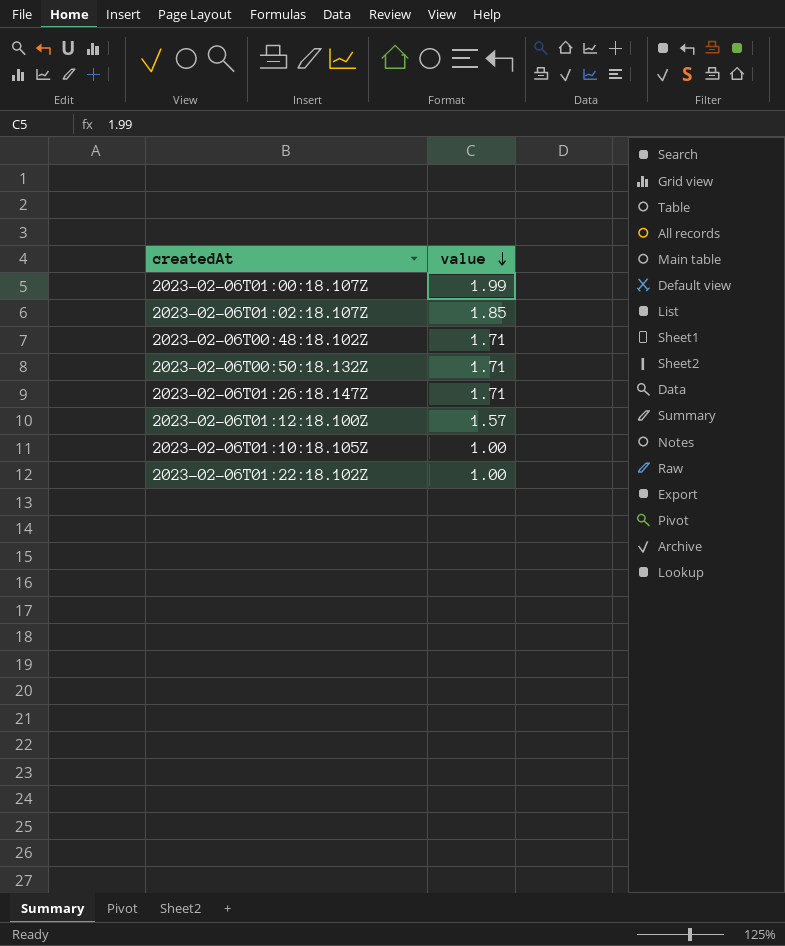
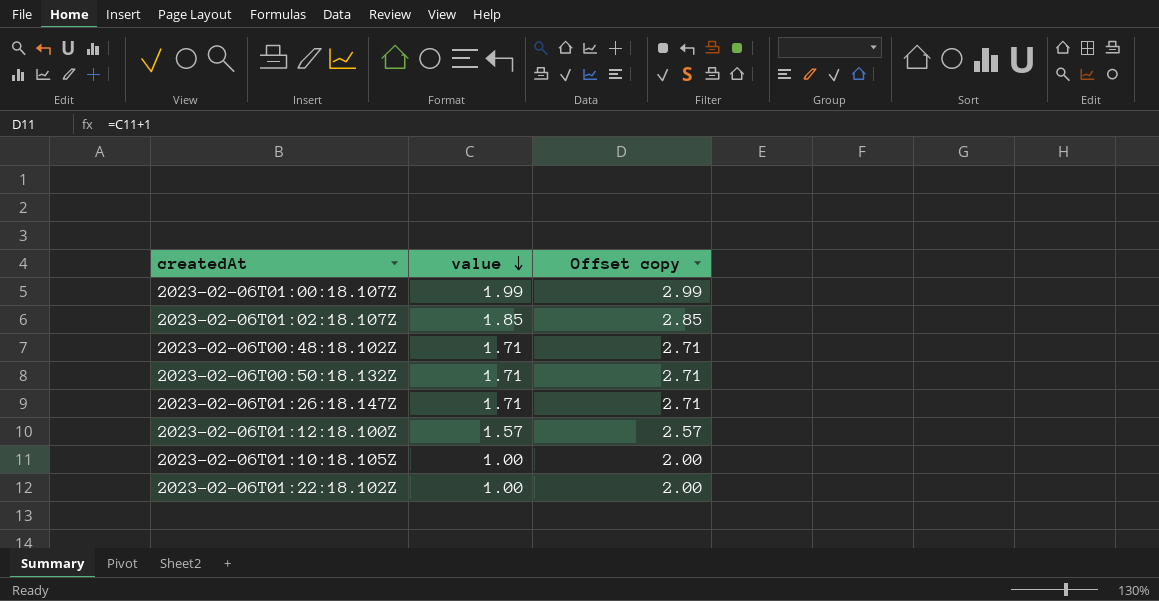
column Offset copy | formula: none -> [value] + 1

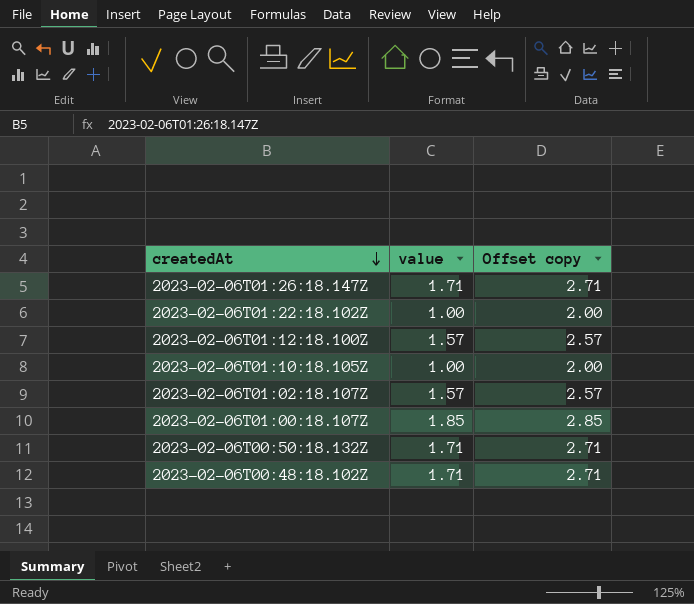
row order: value descending -> createdAt descending
2023-02-06T01:02:18.107Z | value: 1.85 -> 1.57
2023-02-06T01:02:18.107Z | Offset copy: 2.85 -> 2.57
2023-02-06T01:00:18.107Z | value: 1.99 -> 1.85
2023-02-06T01:00:18.107Z | Offset copy: 2.99 -> 2.85

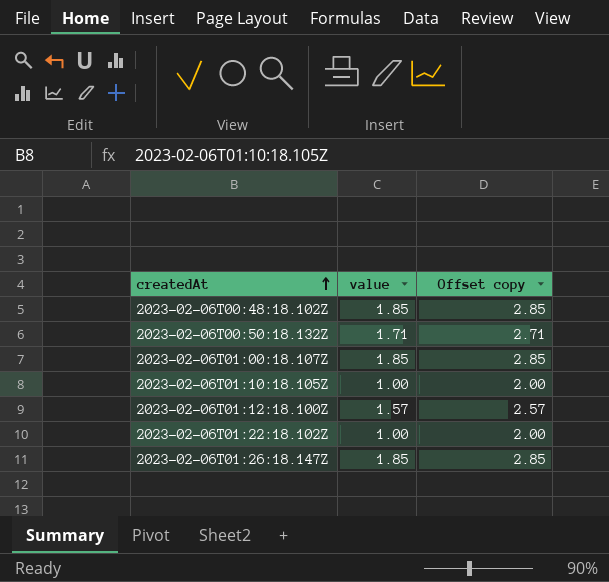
row order: createdAt descending -> createdAt ascending
row 2023-02-06T01:02:18.107Z: 1.57 | 2.57 -> none
2023-02-06T00:48:18.102Z | value: 1.71 -> 1.85
2023-02-06T00:48:18.102Z | Offset copy: 2.71 -> 2.85
2023-02-06T01:26:18.147Z | value: 1.71 -> 1.85
2023-02-06T01:26:18.147Z | Offset copy: 2.71 -> 2.85

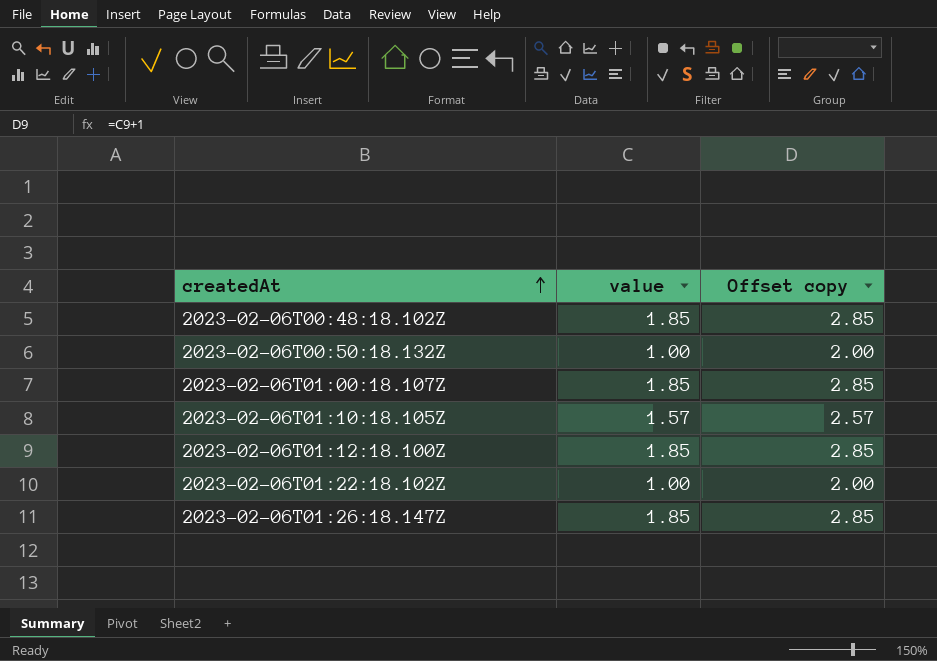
2023-02-06T00:50:18.132Z | value: 1.71 -> 1.00
2023-02-06T00:50:18.132Z | Offset copy: 2.71 -> 2.00
2023-02-06T01:10:18.105Z | value: 1.00 -> 1.57
2023-02-06T01:10:18.105Z | Offset copy: 2.00 -> 2.57
2023-02-06T01:12:18.100Z | value: 1.57 -> 1.85
2023-02-06T01:12:18.100Z | Offset copy: 2.57 -> 2.85

